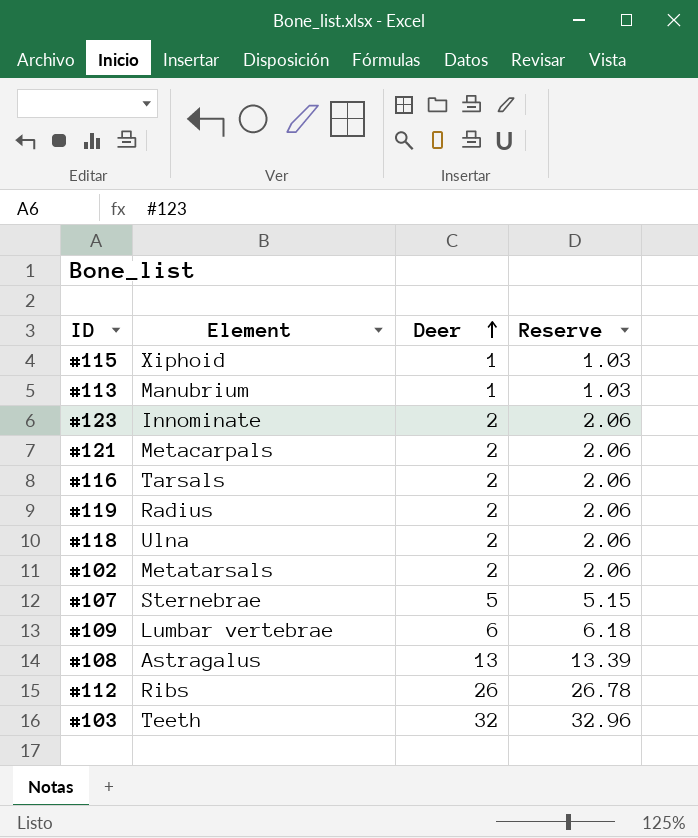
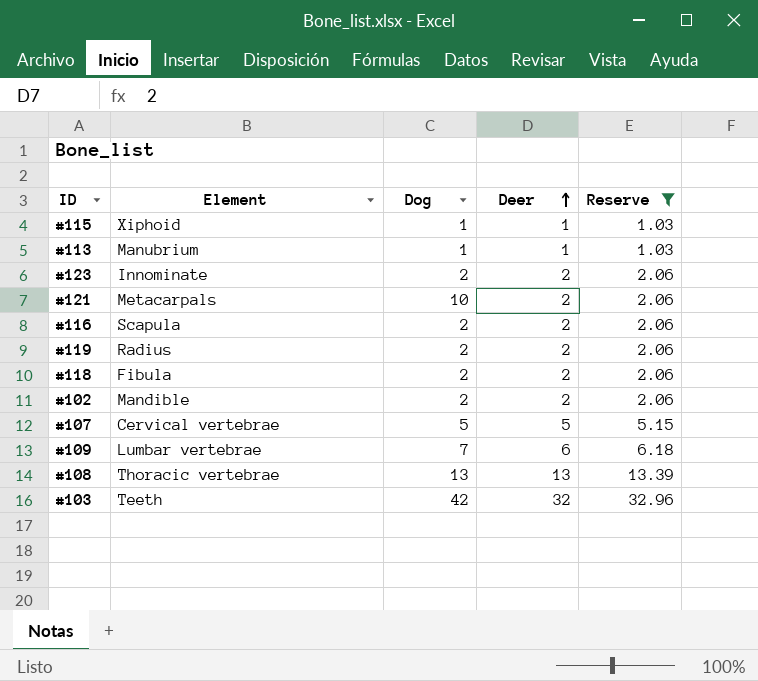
filter: none -> Reserve != 26.78
column Dog | position: none -> 3
#116 | Element: Tarsals -> Scapula
#118 | Element: Ulna -> Fibula
#102 | Element: Metatarsals -> Mandible
#107 | Element: Sternebrae -> Cervical vertebrae
#108 | Element: Astragalus -> Thoracic vertebrae

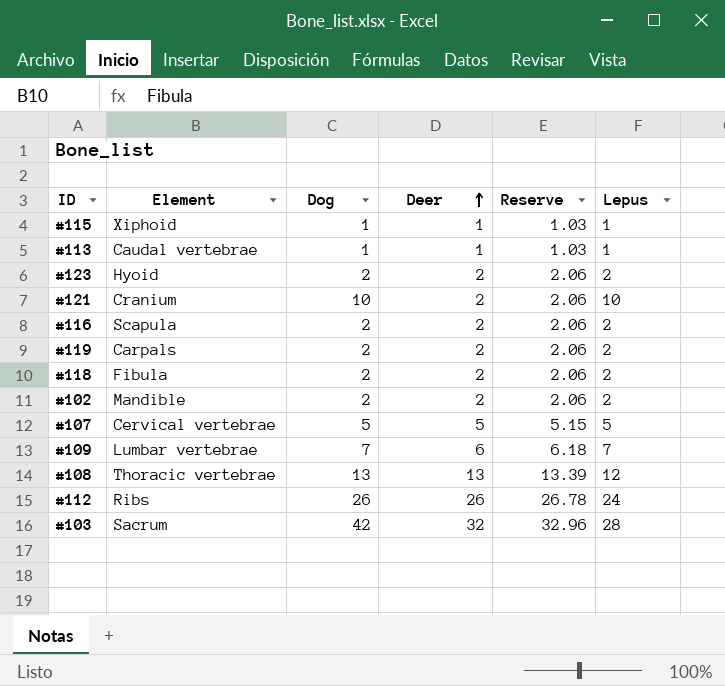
filter: Reserve != 26.78 -> none
column Lepus | position: none -> 6
#113 | Element: Manubrium -> Caudal vertebrae
#123 | Element: Innominate -> Hyoid
#121 | Element: Metacarpals -> Cranium
#119 | Element: Radius -> Carpals
#103 | Element: Teeth -> Sacrum

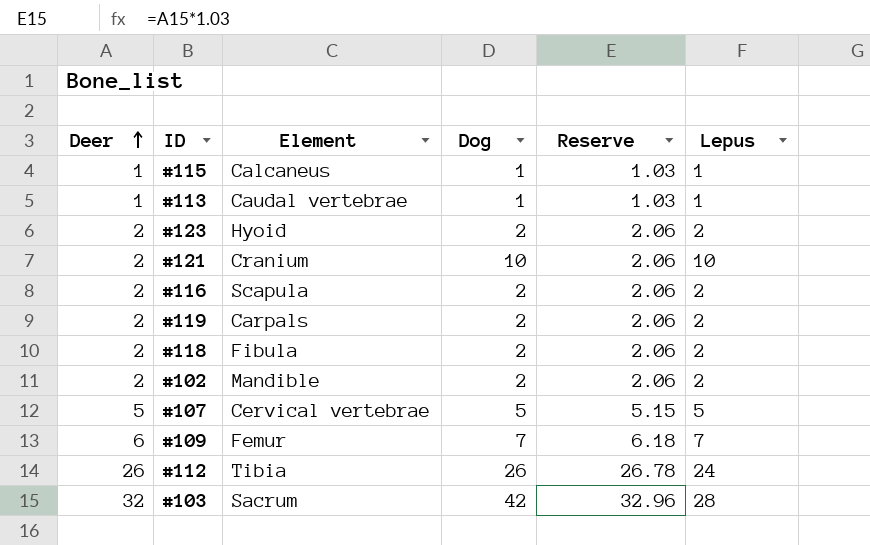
column Deer | position: 4 -> 1
row #108: Thoracic vertebrae | 13 | 13 | 13.39 | 12 -> none
#115 | Element: Xiphoid -> Calcaneus
#109 | Element: Lumbar vertebrae -> Femur
#112 | Element: Ribs -> Tibia

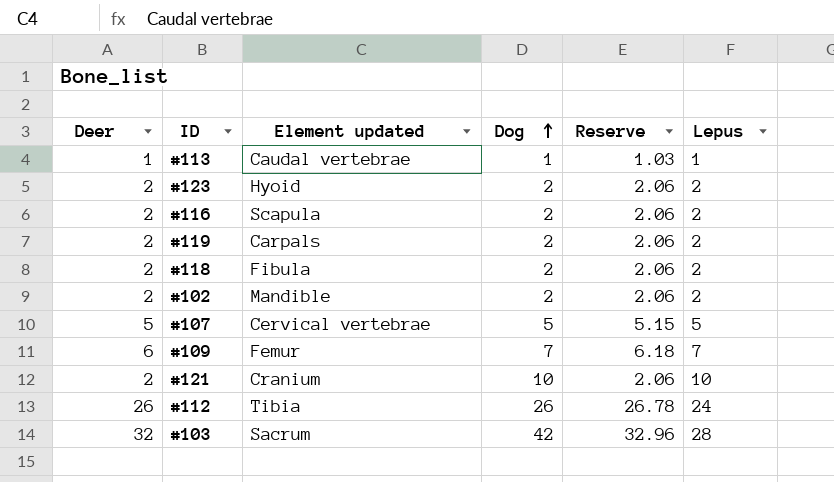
row order: Deer ascending -> Dog ascending
column name: Element -> Element updated
row #115: 1 | Calcaneus | 1 | 1.03 | 1 -> none

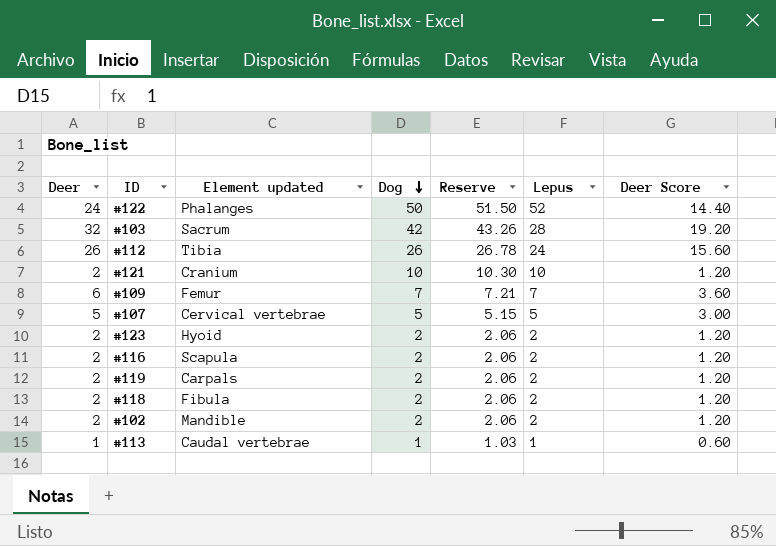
row order: Dog ascending -> Dog descending
column Reserve | formula: [Deer] * 1.03 -> [Dog] * 1.03
column Deer Score | formula: none -> [Deer] * 0.6
row #122: none -> 24 | Phalanges | 50 | 51.50 | 52 | 14.40

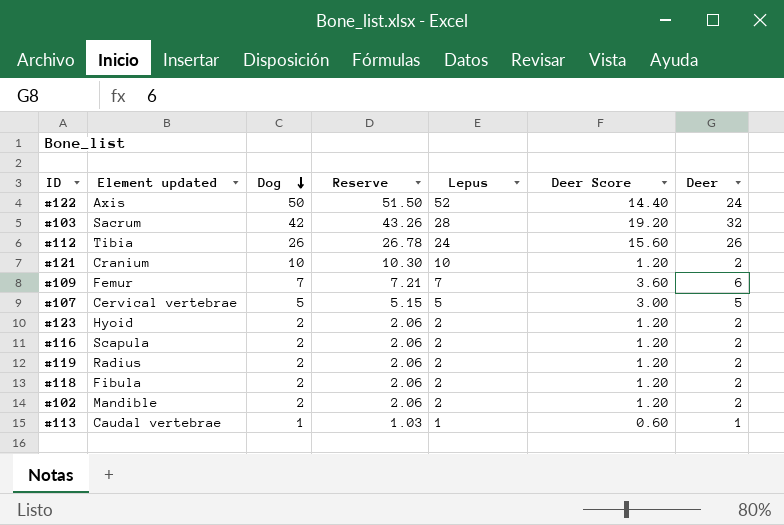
column Deer | position: 1 -> 7
#122 | Element updated: Phalanges -> Axis
#119 | Element updated: Carpals -> Radius

